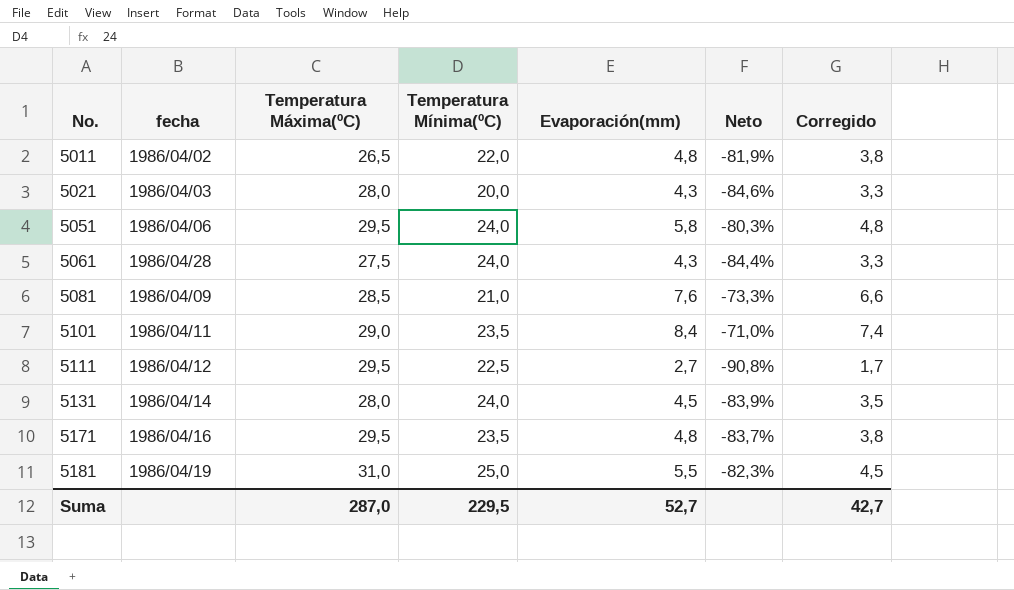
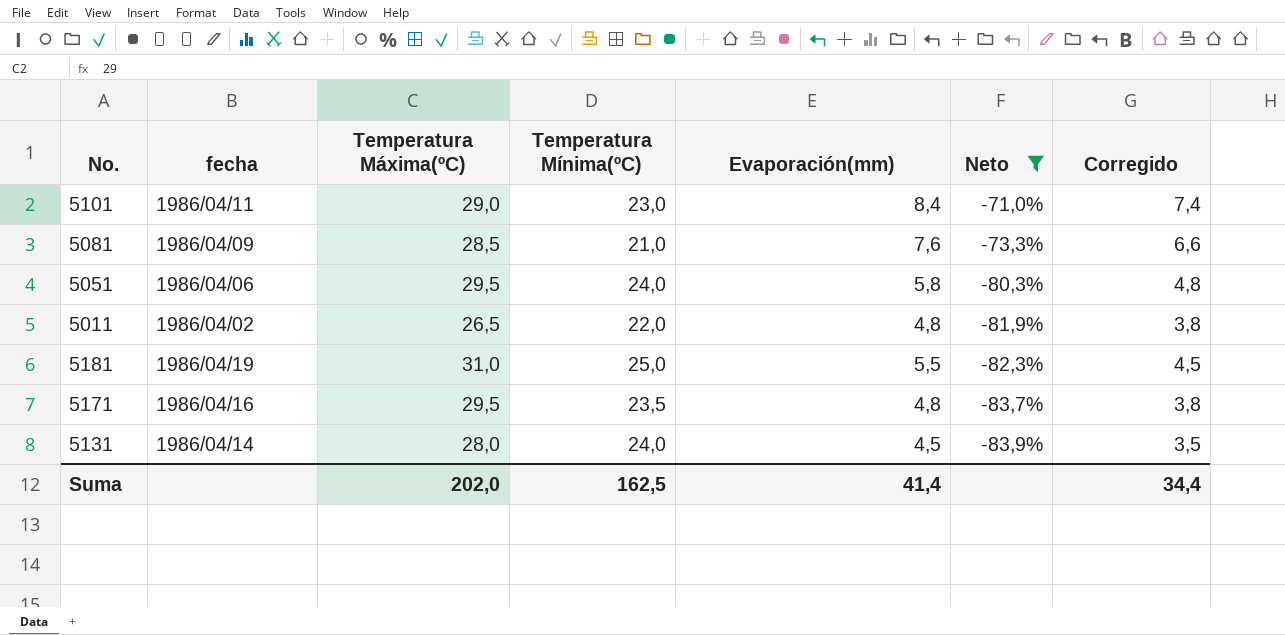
filter: none -> Neto >= -83,9%
row order: No. ascending -> Neto descending
5101 | Temperatura Mínima(ºC): 23,5 -> 23,0
Suma | Temperatura Máxima(ºC): 287,0 -> 202,0
Suma | Temperatura Mínima(ºC): 229,5 -> 162,5
Suma | Evaporación(mm): 52,7 -> 41,4
Suma | Corregido: 42,7 -> 34,4

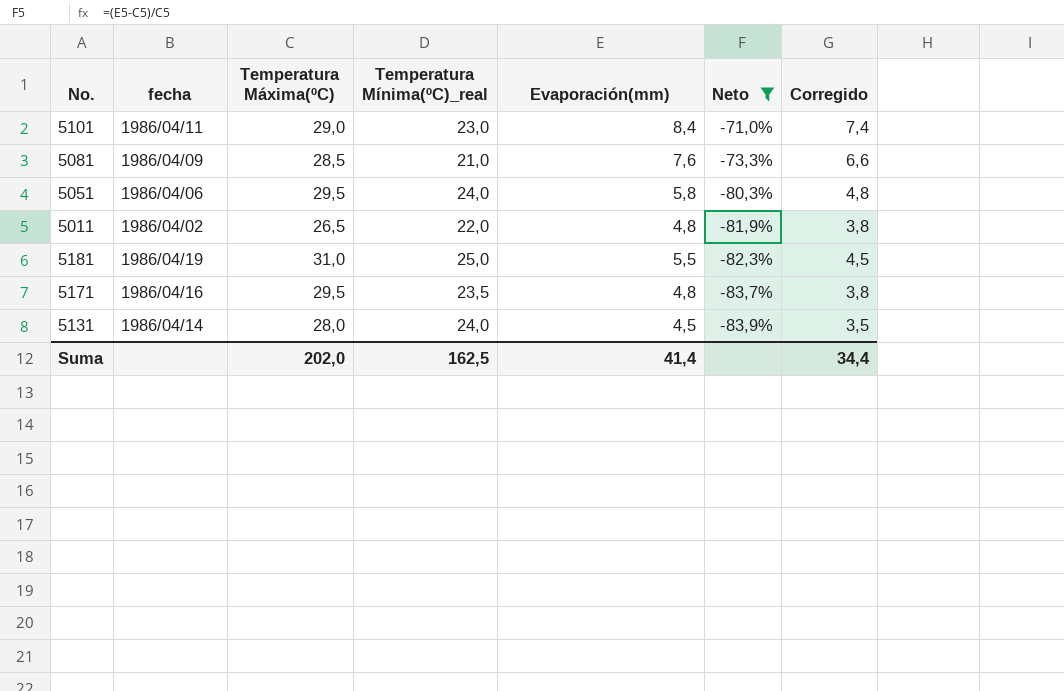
column name: Temperatura Mínima(ºC) -> Temperatura Mínima(ºC)_real

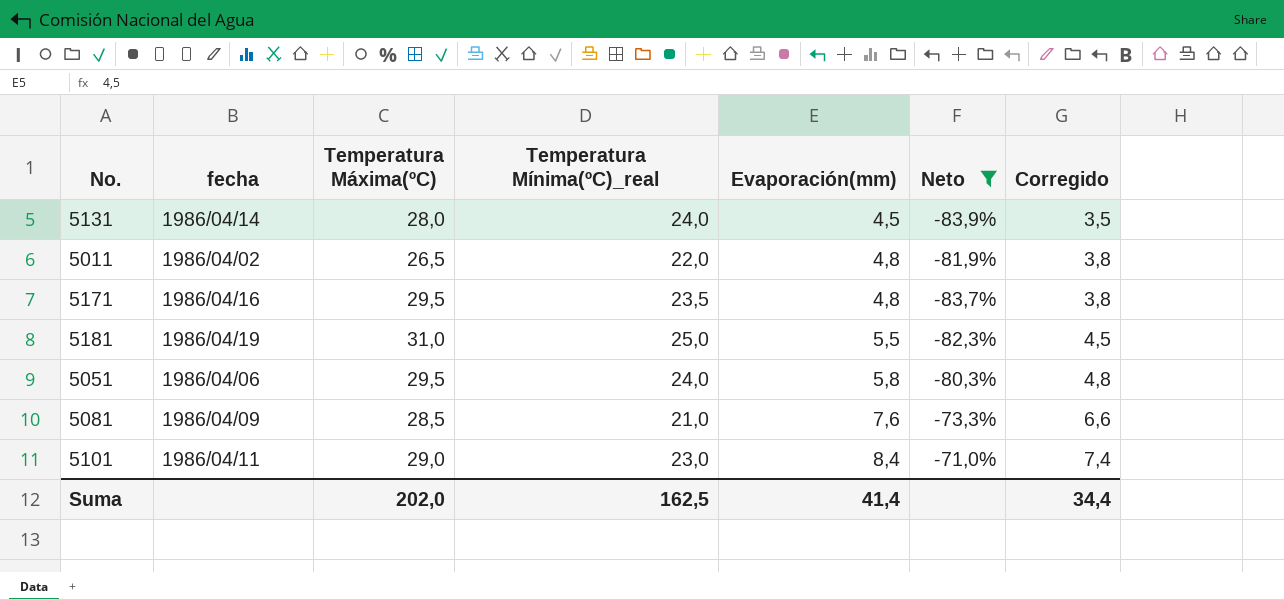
row order: Neto descending -> Evaporación(mm) ascending

